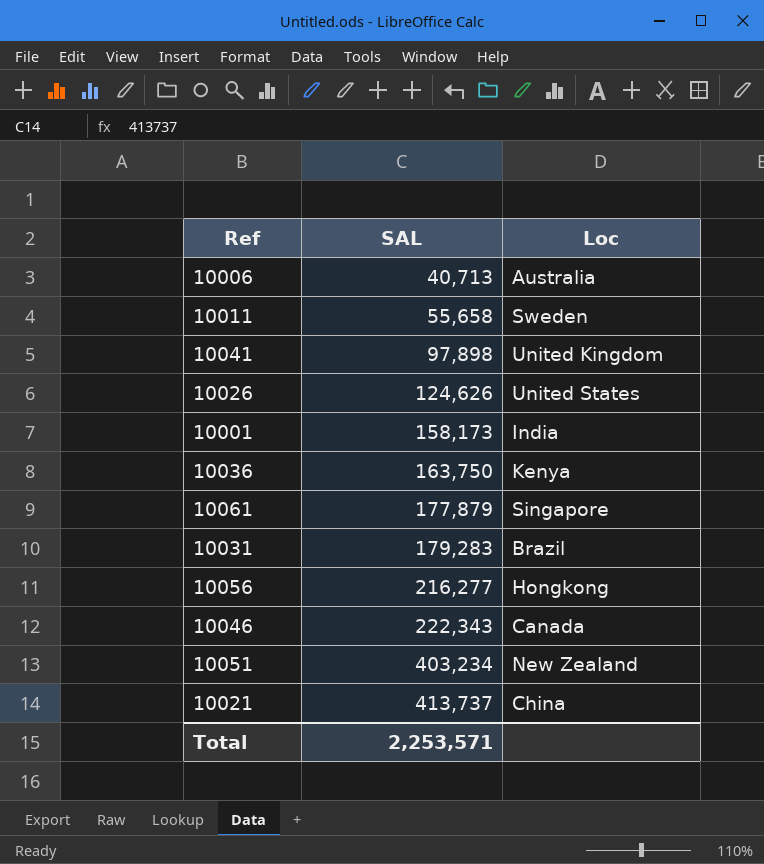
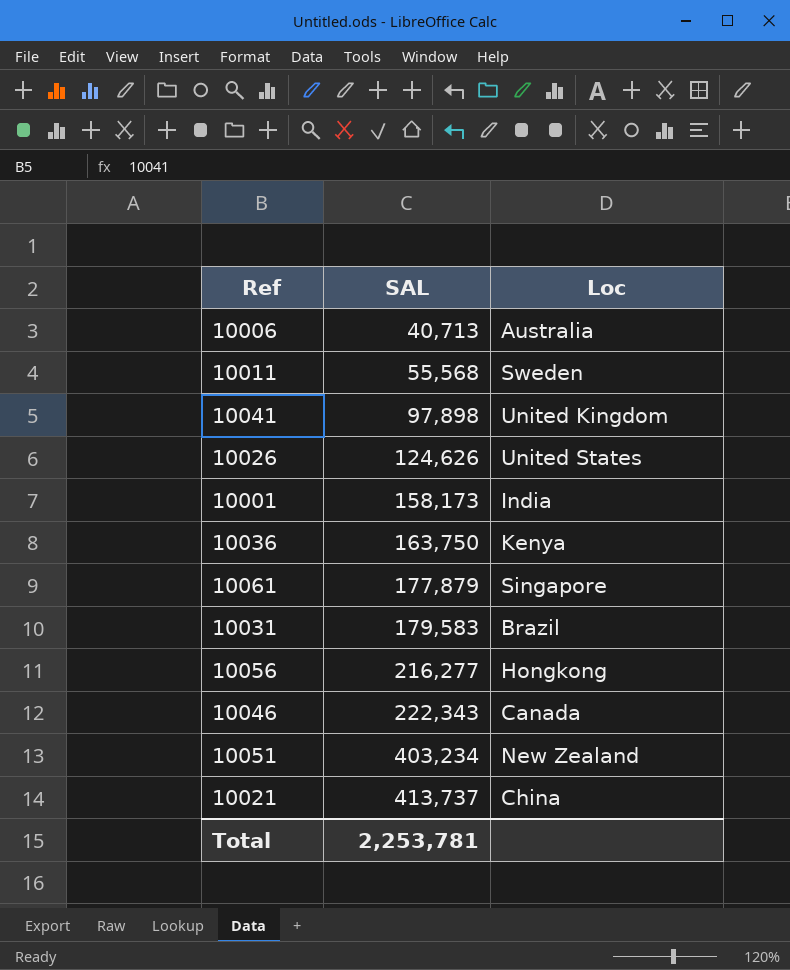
10011 | SAL: 55,658 -> 55,568
10031 | SAL: 179,283 -> 179,583
Total | SAL: 2,253,571 -> 2,253,781

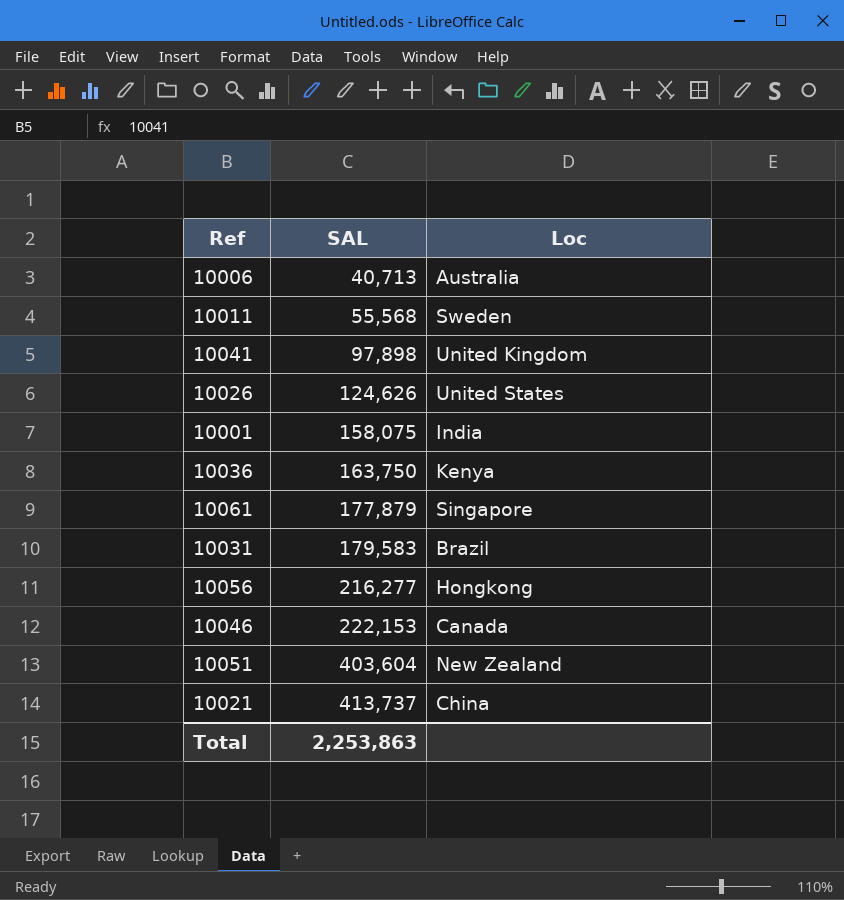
10001 | SAL: 158,173 -> 158,075
10046 | SAL: 222,343 -> 222,153
10051 | SAL: 403,234 -> 403,604
Total | SAL: 2,253,781 -> 2,253,863

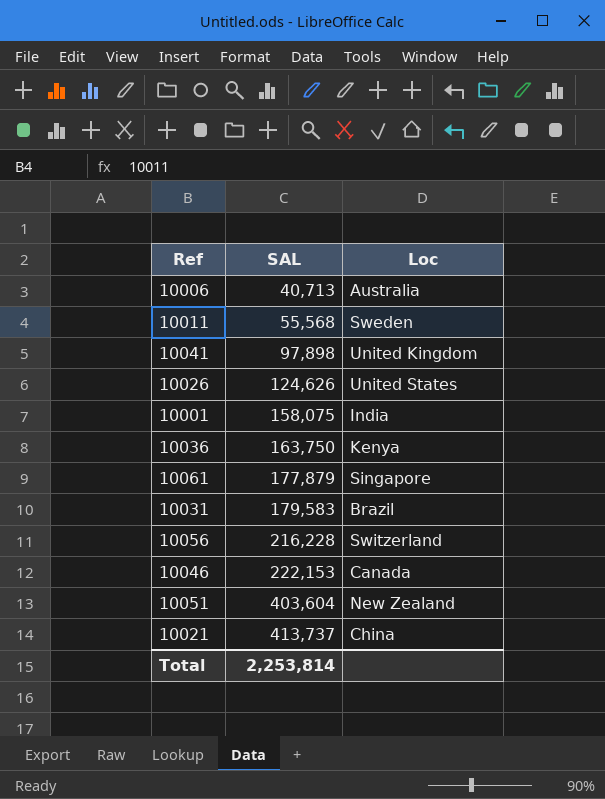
10056 | SAL: 216,277 -> 216,228
10056 | Loc: Hongkong -> Switzerland
Total | SAL: 2,253,863 -> 2,253,814

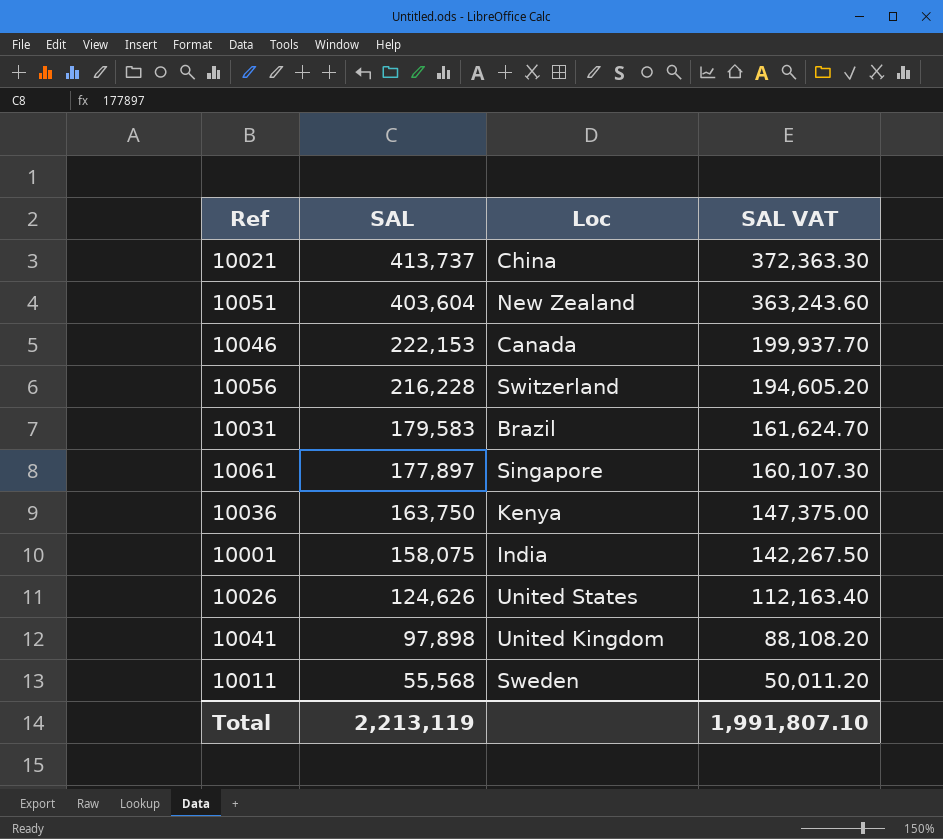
row order: SAL ascending -> SAL descending
column SAL VAT | formula: none -> [SAL] * 0.9
row 10006: 40,713 | Australia -> none
10061 | SAL: 177,879 -> 177,897
Total | SAL: 2,253,814 -> 2,213,119

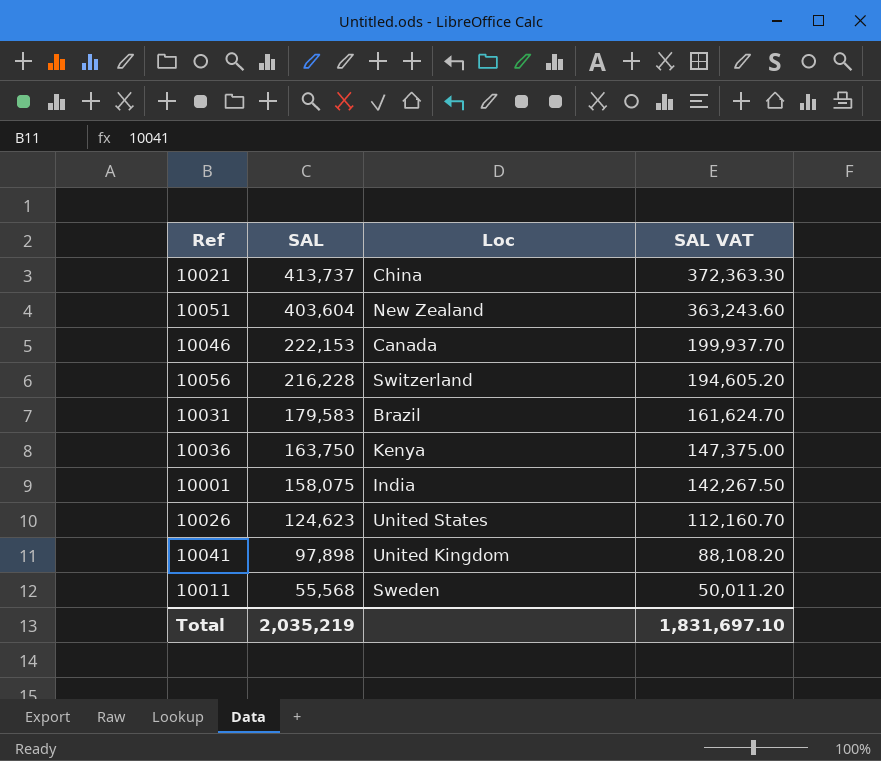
row 10061: 177,897 | Singapore | 160,107.30 -> none
10026 | SAL: 124,626 -> 124,623
10026 | SAL VAT: 112,163.40 -> 112,160.70
Total | SAL: 2,213,119 -> 2,035,219
Total | SAL VAT: 1,991,807.10 -> 1,831,697.10

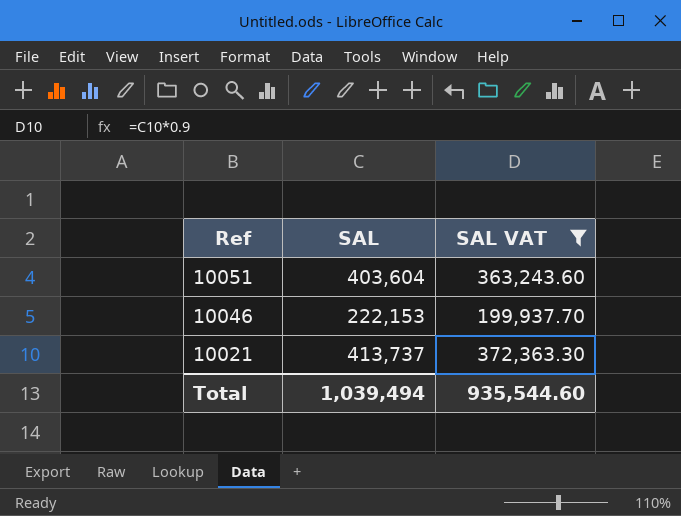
filter: none -> SAL VAT >= 199,937.70
row order: SAL descending -> Ref descending
column Loc | position: 3 -> none
Total | SAL: 2,035,219 -> 1,039,494
Total | SAL VAT: 1,831,697.10 -> 935,544.60

